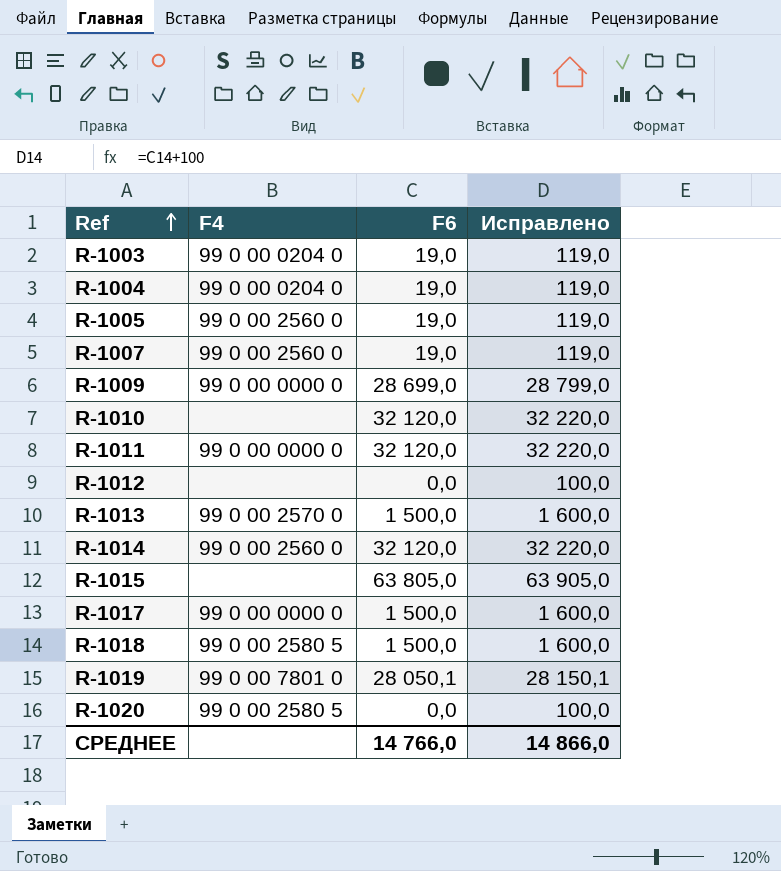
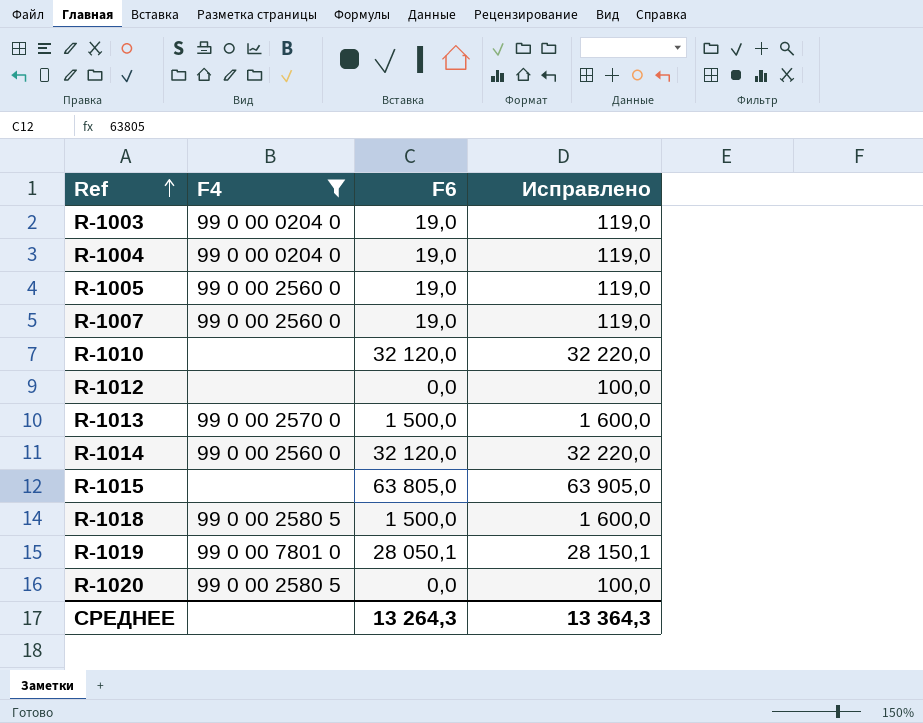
filter: none -> F4 != 99 0 00 0000 0
СРЕДНЕЕ | F6: 14 766,0 -> 13 264,3
СРЕДНЕЕ | Исправлено: 14 866,0 -> 13 364,3

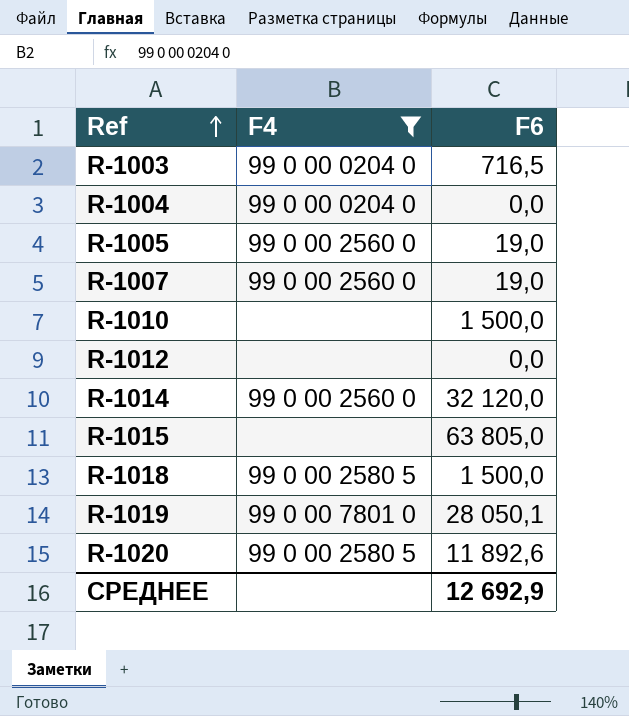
column Исправлено | formula: [F6] + 100 -> none
row R-1013: 99 0 00 2570 0 | 1 500,0 | 1 600,0 -> none
R-1003 | F6: 19,0 -> 716,5
R-1004 | F6: 19,0 -> 0,0
R-1010 | F6: 32 120,0 -> 1 500,0
R-1020 | F6: 0,0 -> 11 892,6
СРЕДНЕЕ | F6: 13 264,3 -> 12 692,9

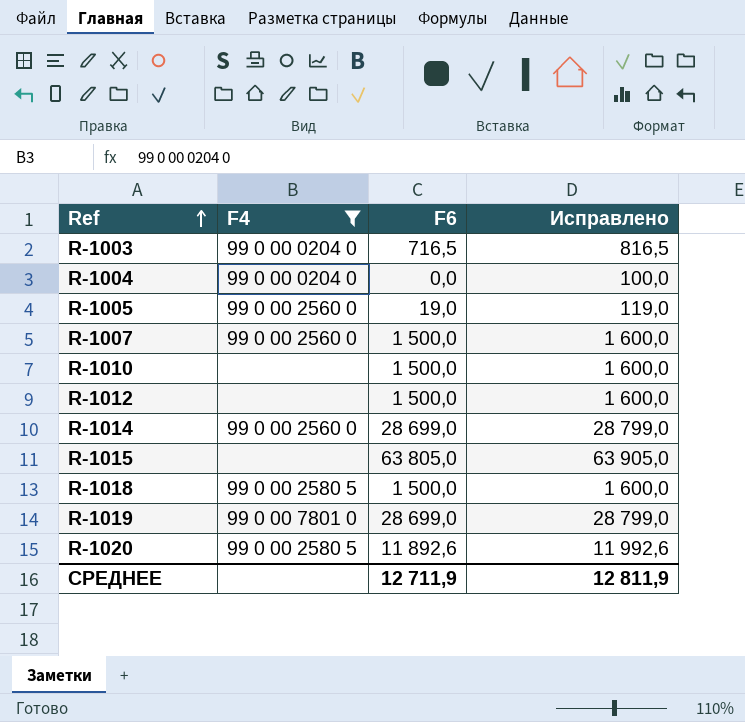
column Исправлено | formula: none -> [F6] + 100
R-1007 | F6: 19,0 -> 1 500,0
R-1012 | F6: 0,0 -> 1 500,0
R-1014 | F6: 32 120,0 -> 28 699,0
R-1019 | F6: 28 050,1 -> 28 699,0
СРЕДНЕЕ | F6: 12 692,9 -> 12 711,9

